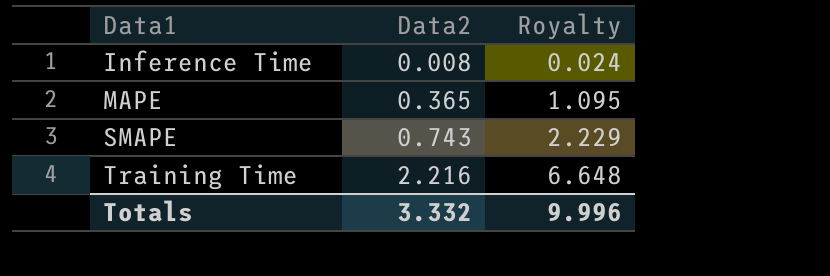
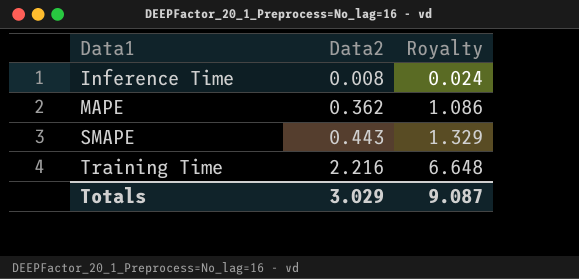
MAPE | Data2: 0.365 -> 0.362
MAPE | Royalty: 1.095 -> 1.086
SMAPE | Data2: 0.743 -> 0.443
SMAPE | Royalty: 2.229 -> 1.329
Totals | Data2: 3.332 -> 3.029
Totals | Royalty: 9.996 -> 9.087

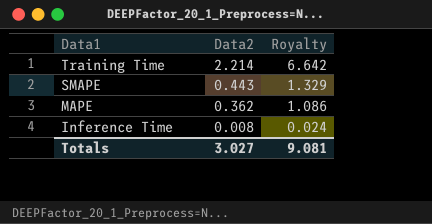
row order: Data1 ascending -> Data1 descending
Training Time | Data2: 2.216 -> 2.214
Training Time | Royalty: 6.648 -> 6.642
Totals | Data2: 3.029 -> 3.027
Totals | Royalty: 9.087 -> 9.081

